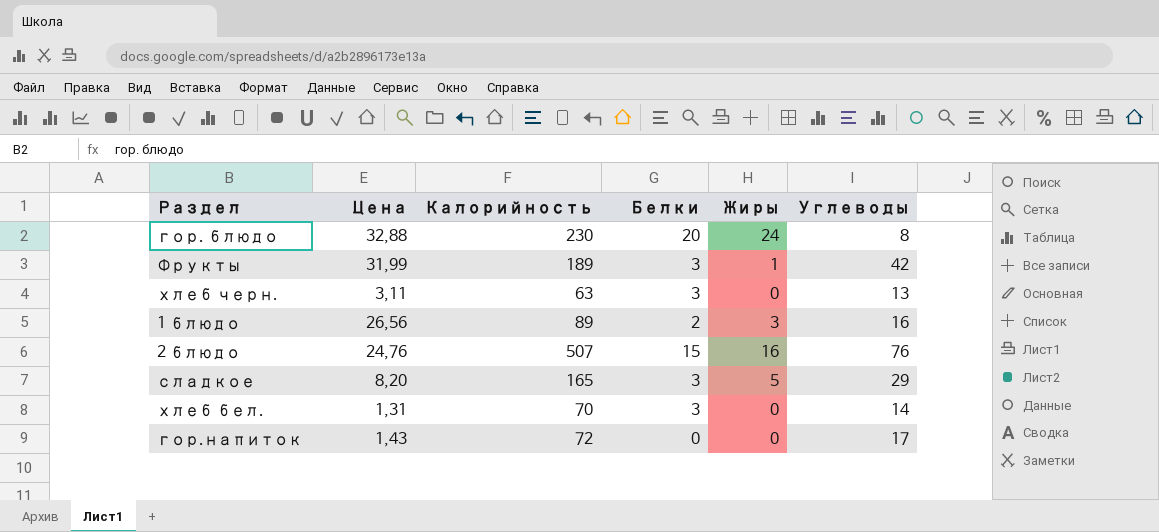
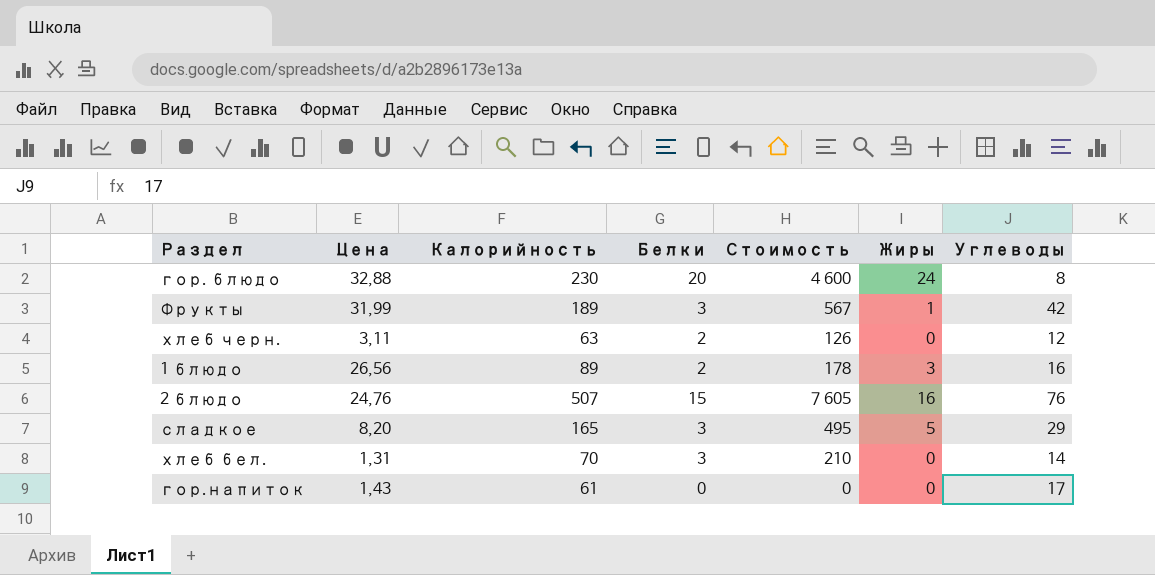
column Стоимость | formula: none -> [Калорийность] * [Белки]
хлеб черн. | Белки: 3 -> 2
хлеб черн. | Углеводы: 13 -> 12
гор.напиток | Калорийность: 72 -> 61

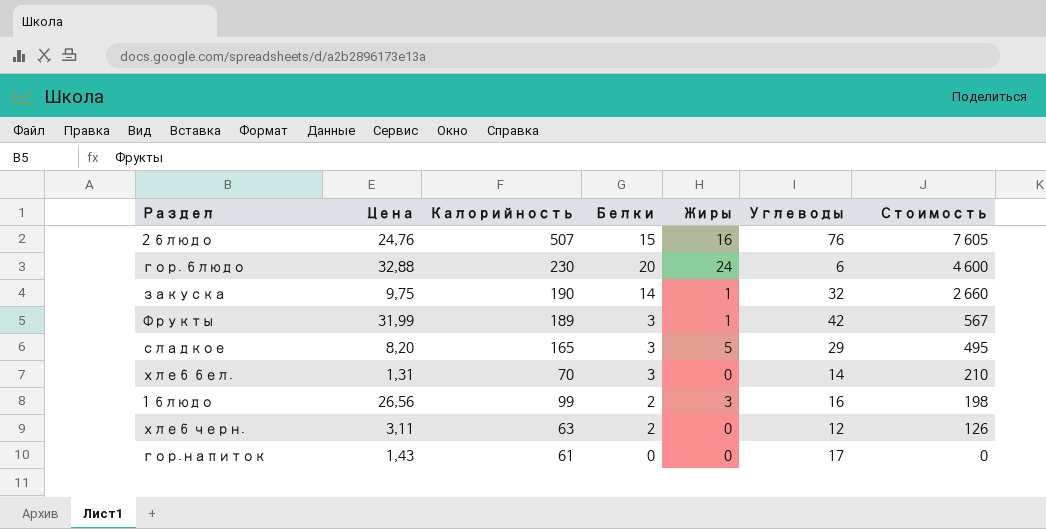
row order: none -> Стоимость descending
column Стоимость | position: 5 -> 7
гор. блюдо | Углеводы: 8 -> 6
row закуска: none -> 9,75 | 190 | 14 | 1 | 32 | 2 660
1 блюдо | Калорийность: 89 -> 99
1 блюдо | Стоимость: 178 -> 198

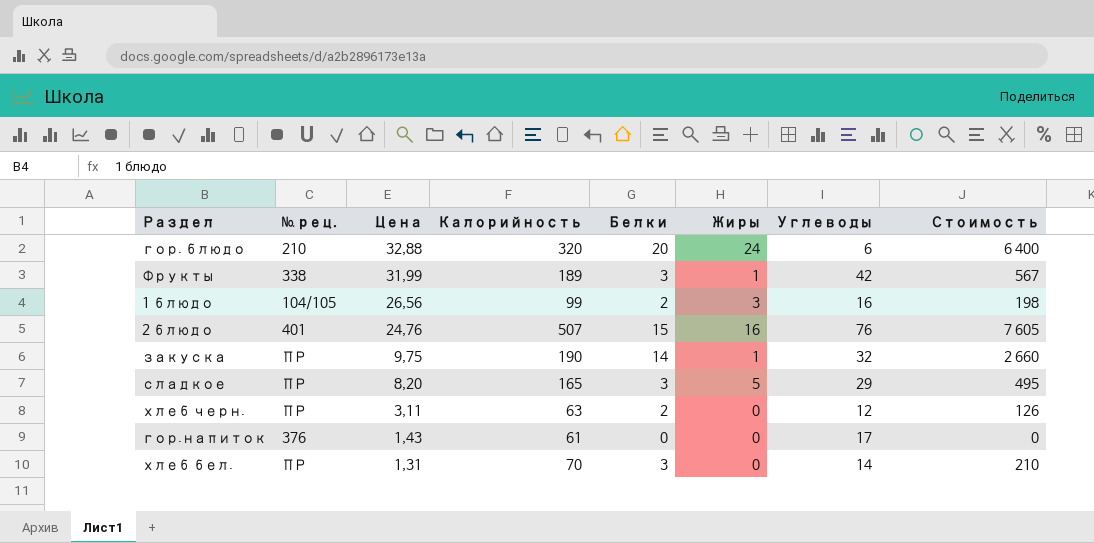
row order: Стоимость descending -> Цена descending
column № рец. | position: none -> 2
гор. блюдо | Калорийность: 230 -> 320
гор. блюдо | Стоимость: 4 600 -> 6 400

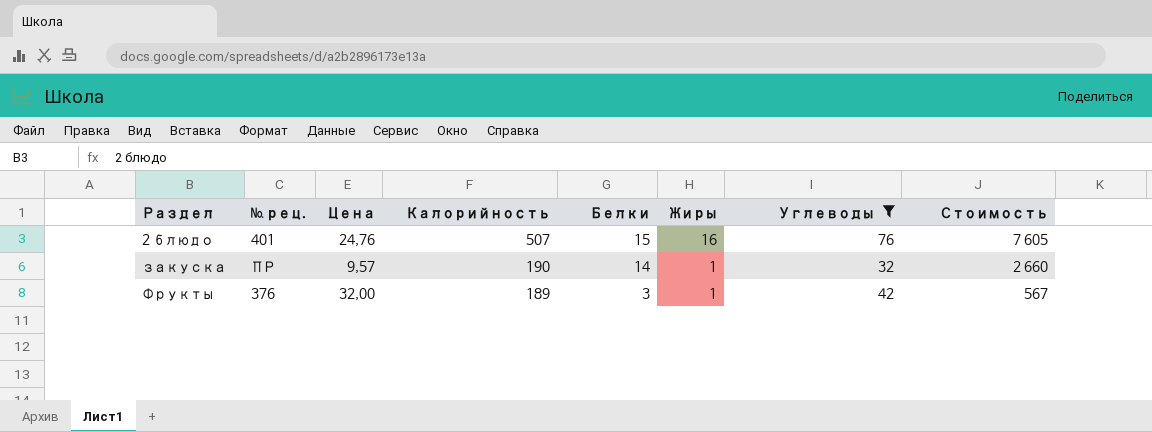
filter: none -> Углеводы >= 32
row order: Цена descending -> Раздел ascending
закуска | Цена: 9,75 -> 9,57
Фрукты | № рец.: 338 -> 376
Фрукты | Цена: 31,99 -> 32,00

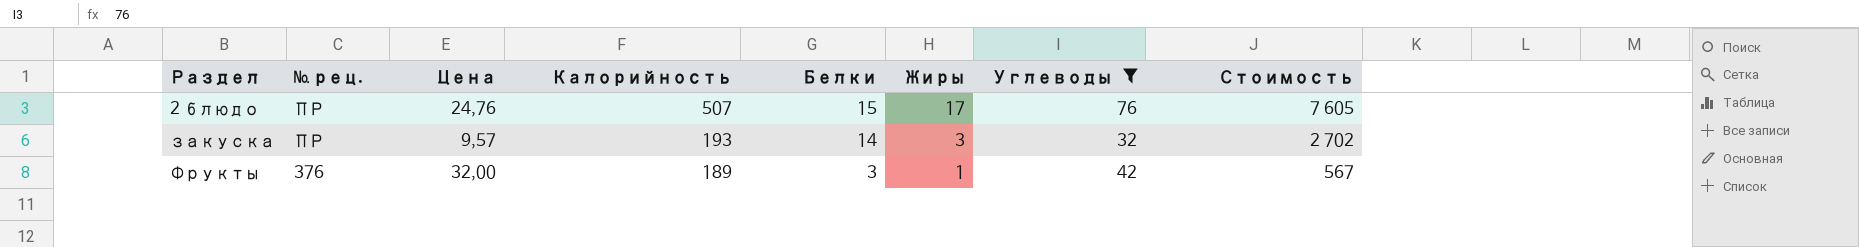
2 блюдо | № рец.: 401 -> ПР
2 блюдо | Жиры: 16 -> 17
закуска | Калорийность: 190 -> 193
закуска | Жиры: 1 -> 3
закуска | Стоимость: 2 660 -> 2 702

